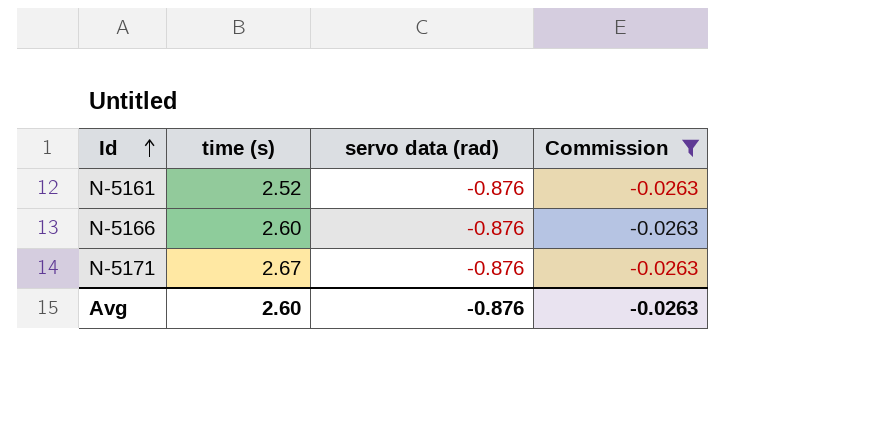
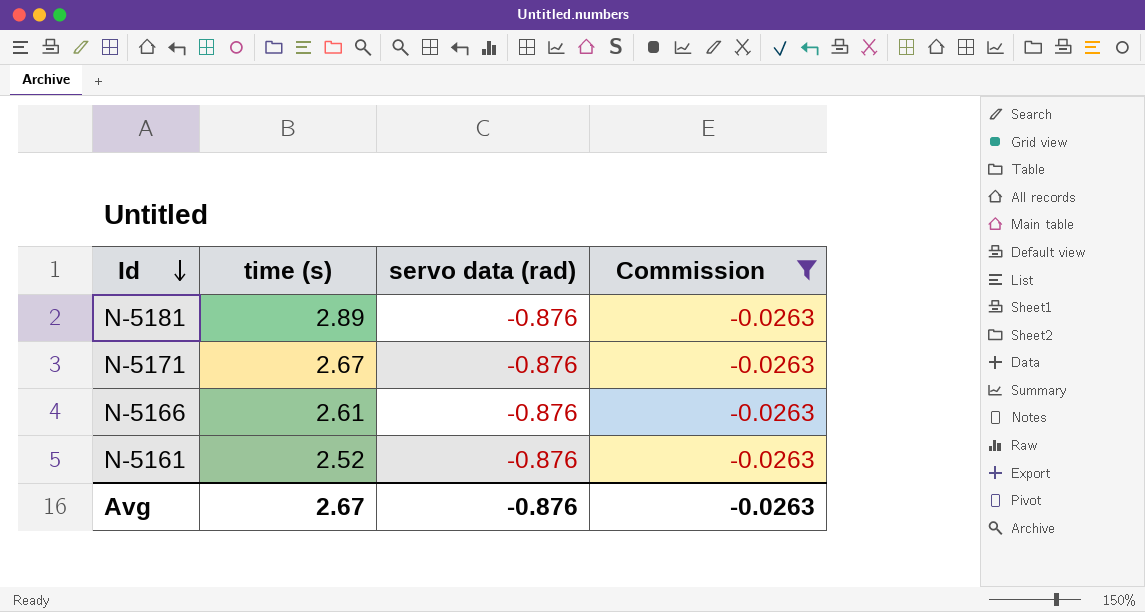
row order: Id ascending -> Id descending
row N-5181: none -> 2.89 | -0.876 | -0.0263
N-5166 | time (s): 2.60 -> 2.61
Avg | time (s): 2.60 -> 2.67

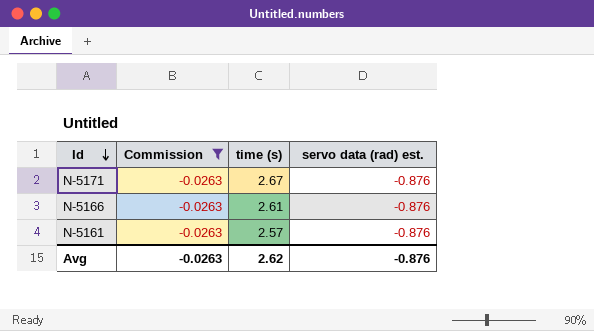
column Commission | position: 4 -> 2
column name: servo data (rad) -> servo data (rad) est.
row N-5181: 2.89 | -0.876 | -0.0263 -> none
N-5161 | time (s): 2.52 -> 2.57
Avg | time (s): 2.67 -> 2.62

